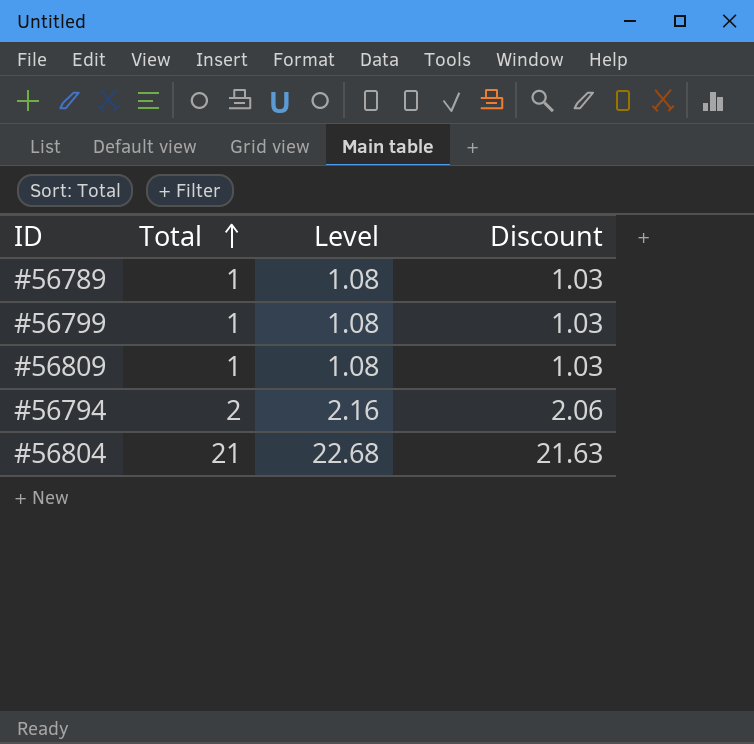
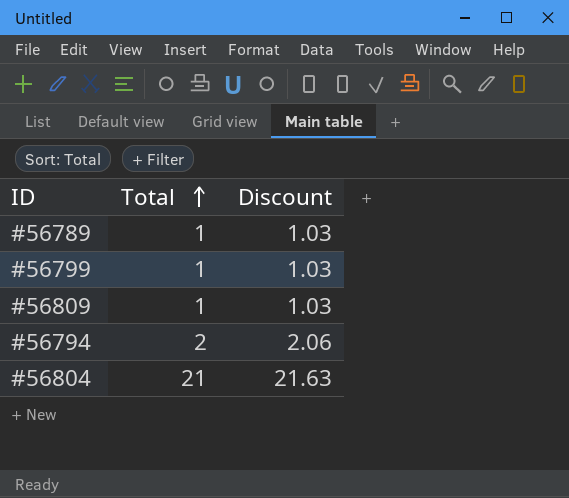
column Level | formula: [Total] * 1.08 -> none

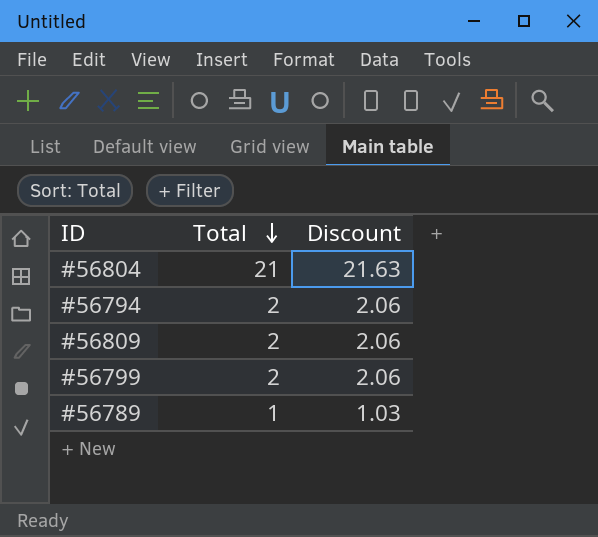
row order: Total ascending -> Total descending
#56809 | Total: 1 -> 2
#56809 | Discount: 1.03 -> 2.06
#56799 | Total: 1 -> 2
#56799 | Discount: 1.03 -> 2.06

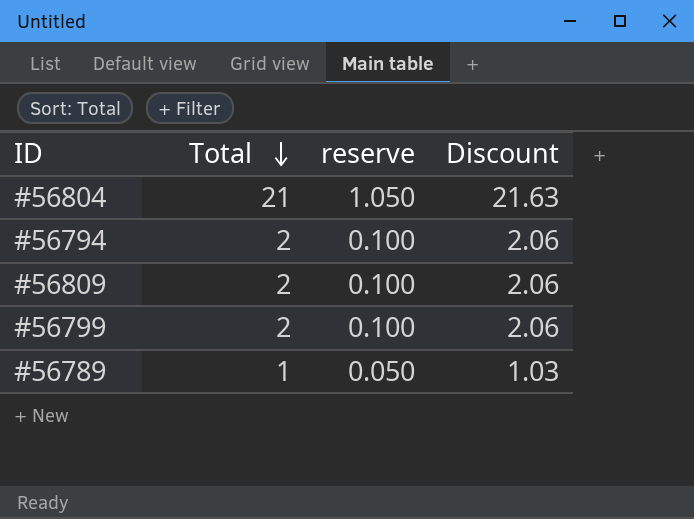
column reserve | formula: none -> [Total] * 0.05

